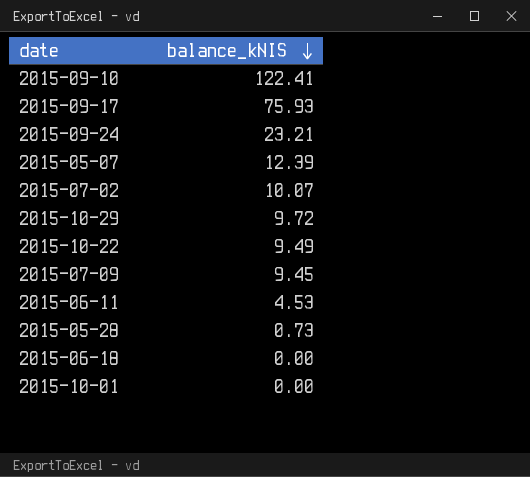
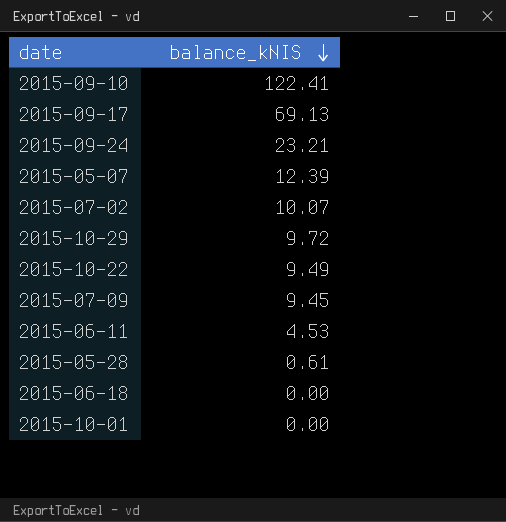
2015-09-17 | balance_kNIS: 75.93 -> 69.13
2015-05-28 | balance_kNIS: 0.73 -> 0.61

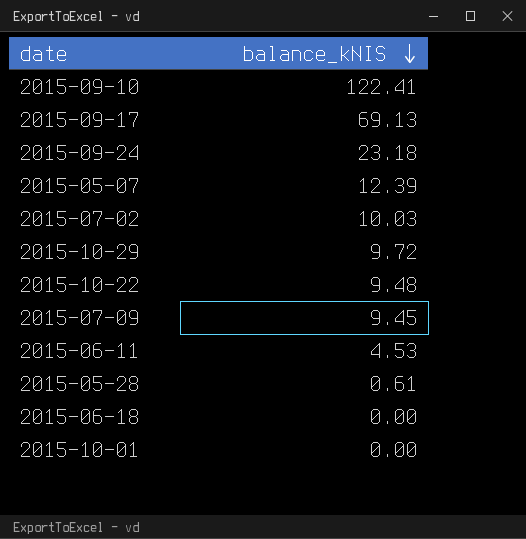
2015-09-24 | balance_kNIS: 23.21 -> 23.18
2015-07-02 | balance_kNIS: 10.07 -> 10.03
2015-10-22 | balance_kNIS: 9.49 -> 9.48

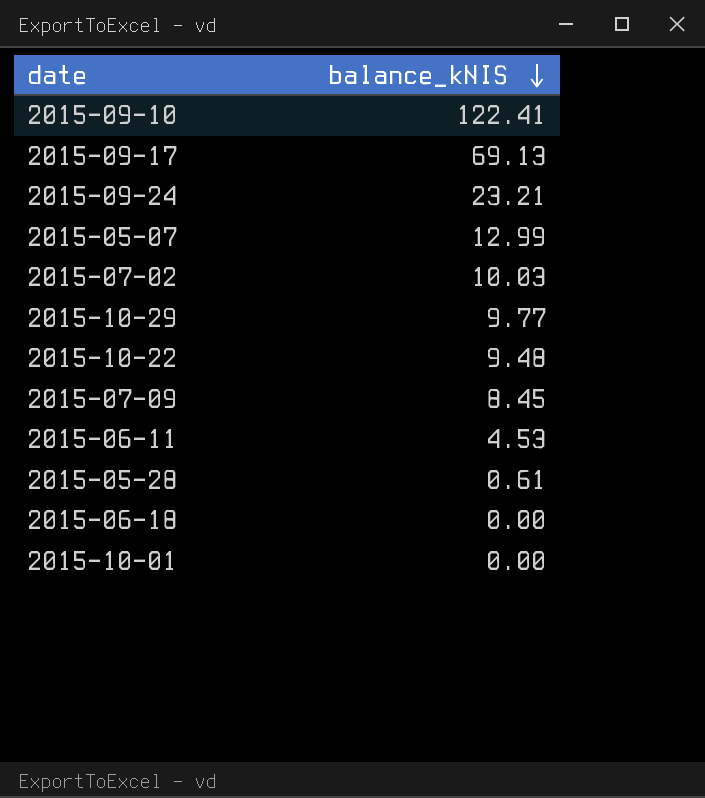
2015-09-24 | balance_kNIS: 23.18 -> 23.21
2015-05-07 | balance_kNIS: 12.39 -> 12.99
2015-10-29 | balance_kNIS: 9.72 -> 9.77
2015-07-09 | balance_kNIS: 9.45 -> 8.45

